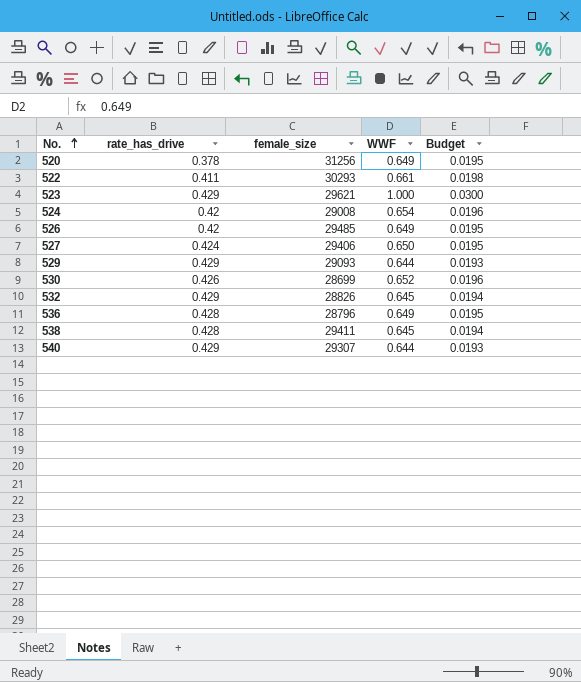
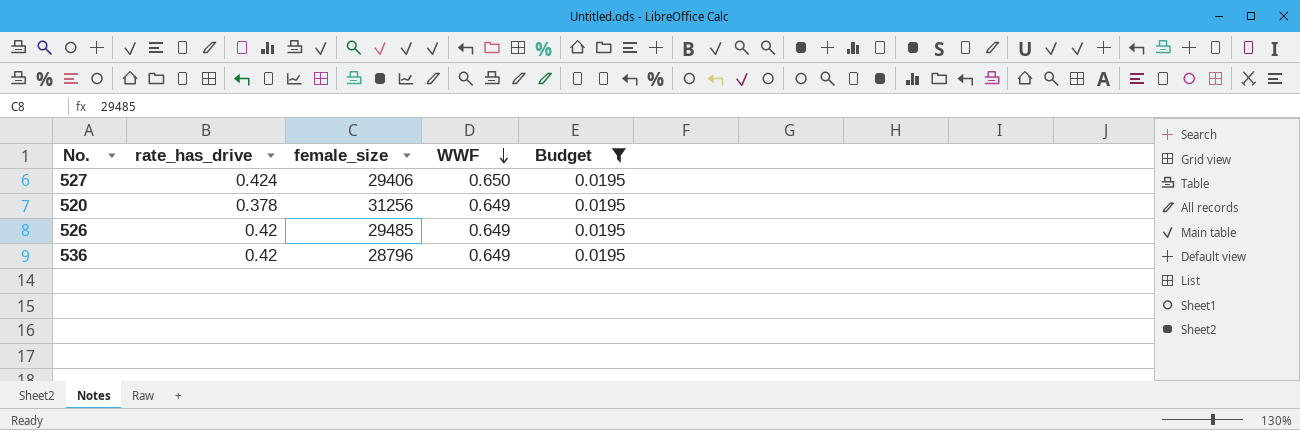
filter: none -> Budget = 0.0195
row order: No. ascending -> WWF descending
536 | rate_has_drive: 0.428 -> 0.42

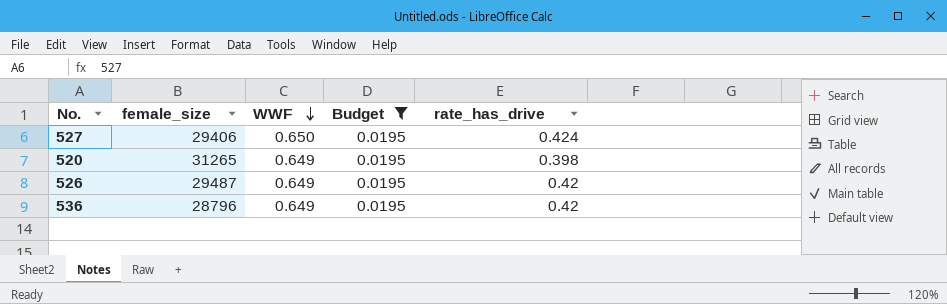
column rate_has_drive | position: 2 -> 5
520 | female_size: 31256 -> 31265
520 | rate_has_drive: 0.378 -> 0.398
526 | female_size: 29485 -> 29487

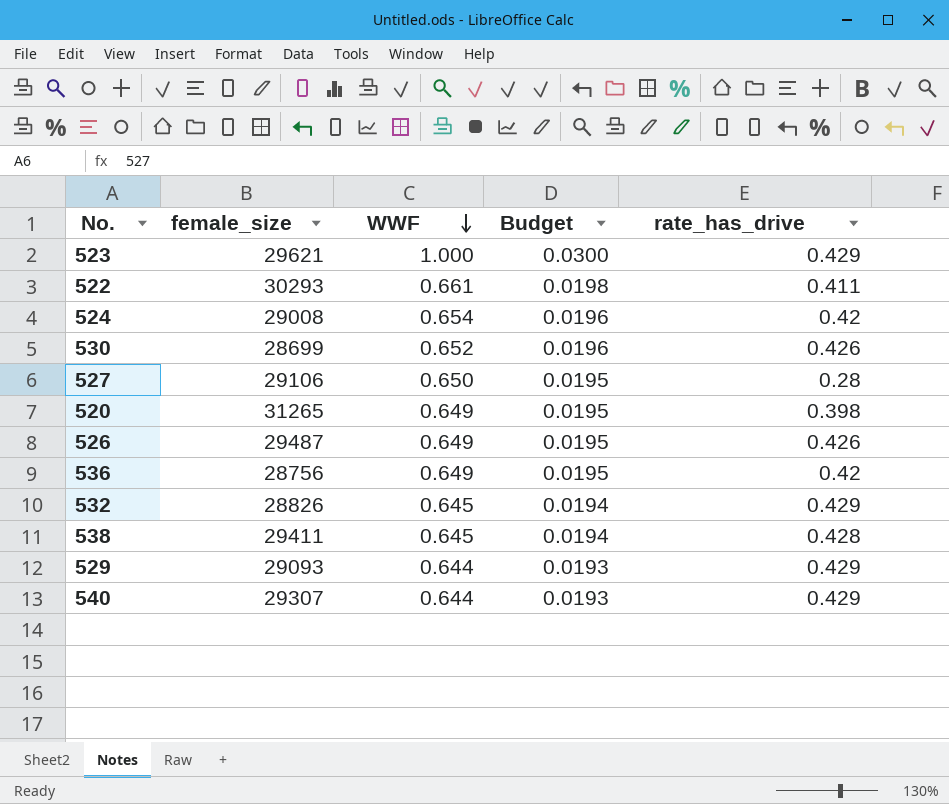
filter: Budget = 0.0195 -> none
527 | female_size: 29406 -> 29106
527 | rate_has_drive: 0.424 -> 0.28
526 | rate_has_drive: 0.42 -> 0.426
536 | female_size: 28796 -> 28756

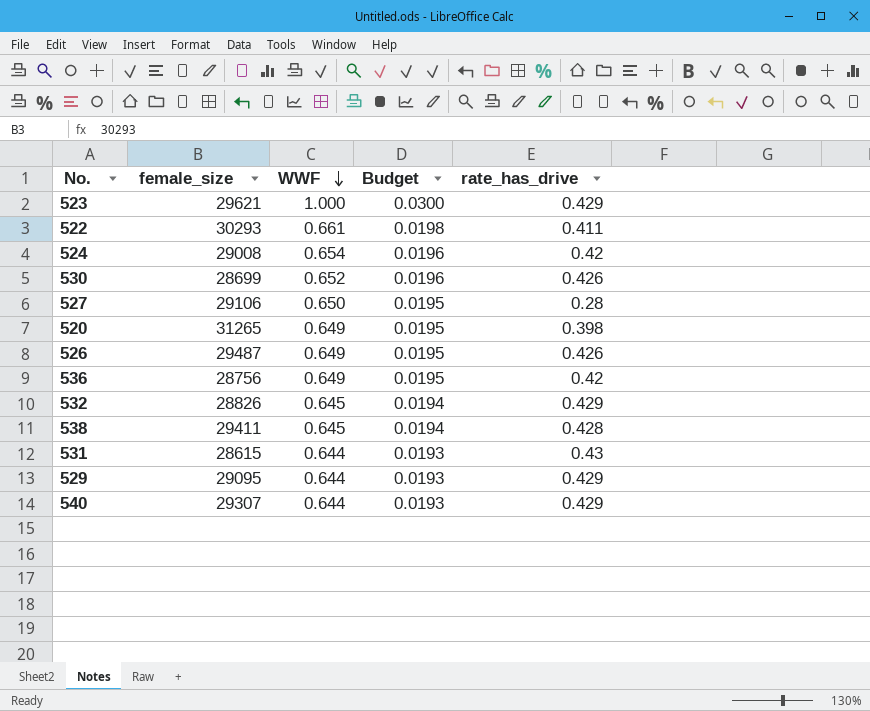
row 531: none -> 28615 | 0.644 | 0.0193 | 0.43
529 | female_size: 29093 -> 29095

